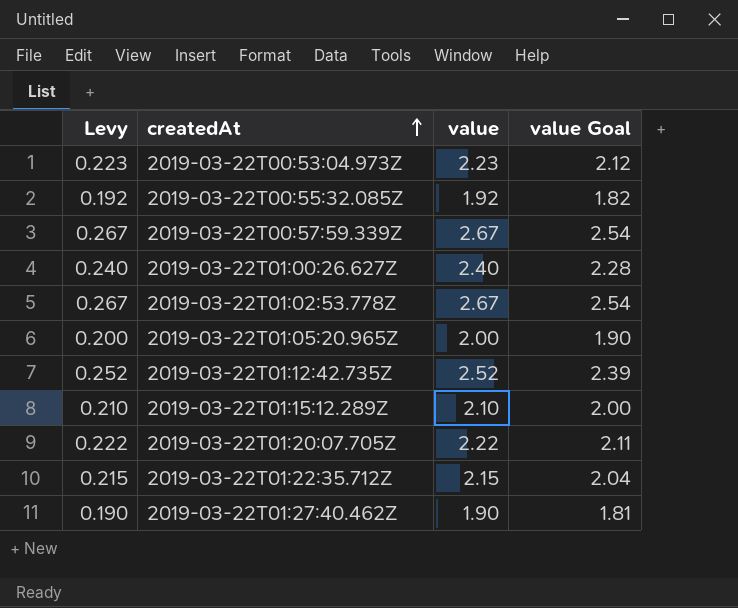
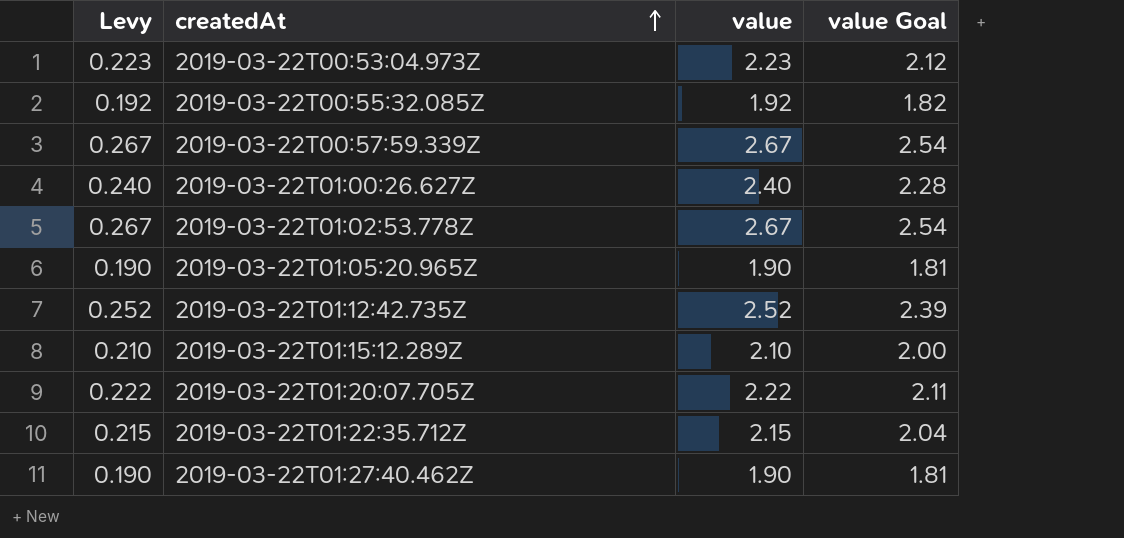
2019-03-22T01:05:20.965Z | Levy: 0.200 -> 0.190
2019-03-22T01:05:20.965Z | value: 2.00 -> 1.90
2019-03-22T01:05:20.965Z | value Goal: 1.90 -> 1.81

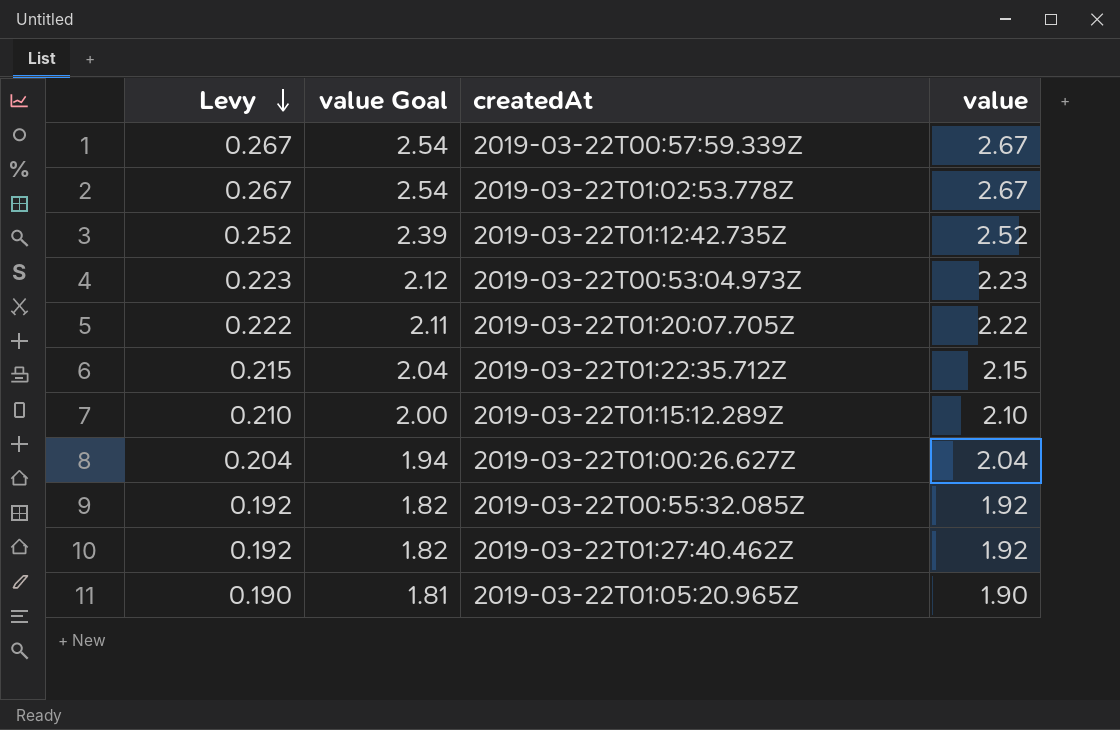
row order: createdAt ascending -> Levy descending
column value Goal | position: 4 -> 2
2019-03-22T01:00:26.627Z | Levy: 0.240 -> 0.204
2019-03-22T01:00:26.627Z | value Goal: 2.28 -> 1.94
2019-03-22T01:00:26.627Z | value: 2.40 -> 2.04
2019-03-22T01:27:40.462Z | Levy: 0.190 -> 0.192
2019-03-22T01:27:40.462Z | value Goal: 1.81 -> 1.82
2019-03-22T01:27:40.462Z | value: 1.90 -> 1.92

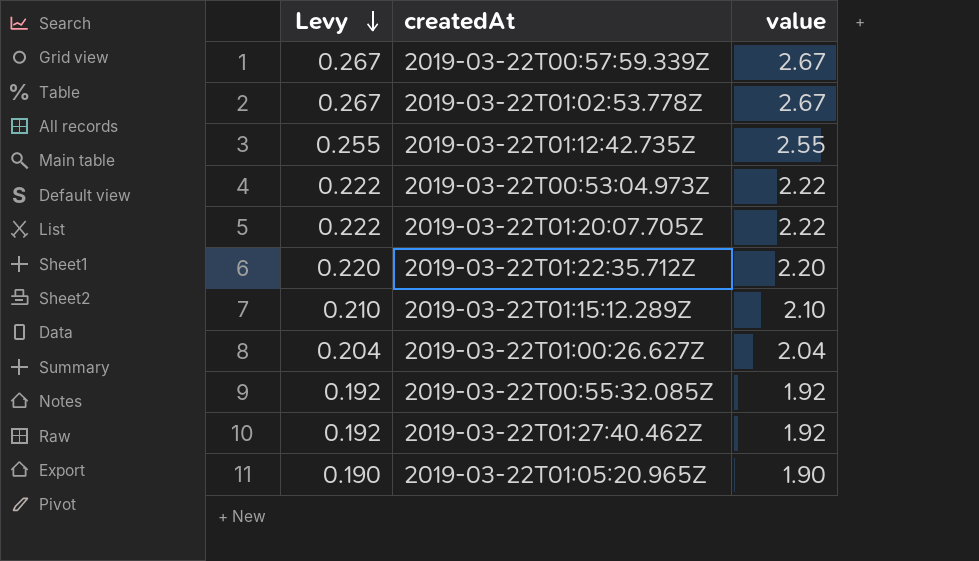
column value Goal | formula: [value] * 0.95 -> none
2019-03-22T01:12:42.735Z | Levy: 0.252 -> 0.255
2019-03-22T01:12:42.735Z | value: 2.52 -> 2.55
2019-03-22T00:53:04.973Z | Levy: 0.223 -> 0.222
2019-03-22T00:53:04.973Z | value: 2.23 -> 2.22
2019-03-22T01:22:35.712Z | Levy: 0.215 -> 0.220
2019-03-22T01:22:35.712Z | value: 2.15 -> 2.20

